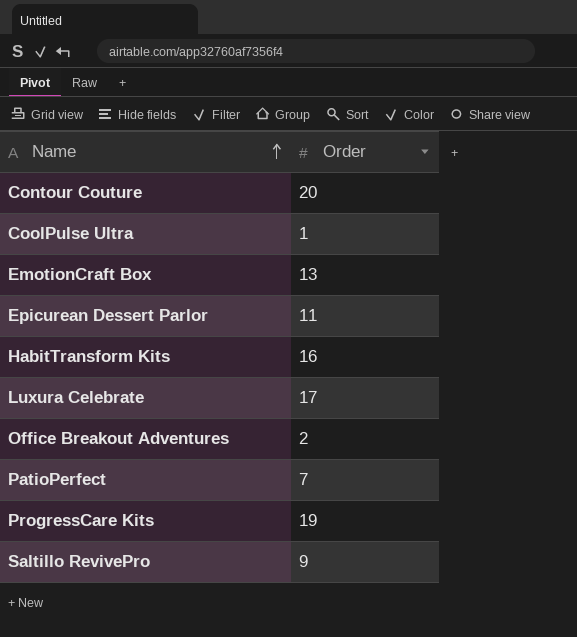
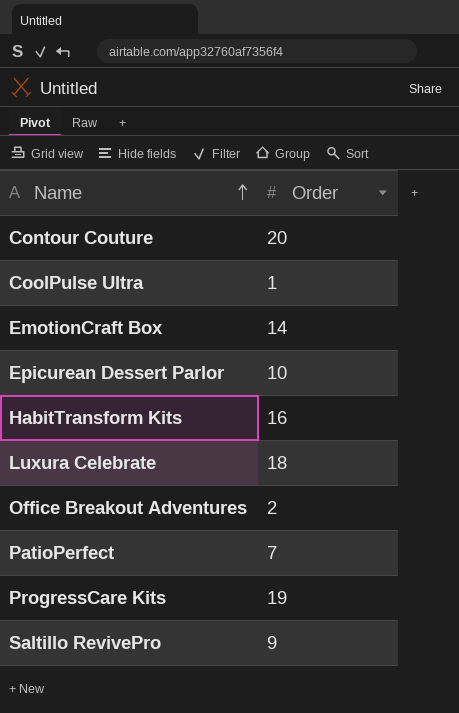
EmotionCraft Box | Order: 13 -> 14
Epicurean Dessert Parlor | Order: 11 -> 10
Luxura Celebrate | Order: 17 -> 18

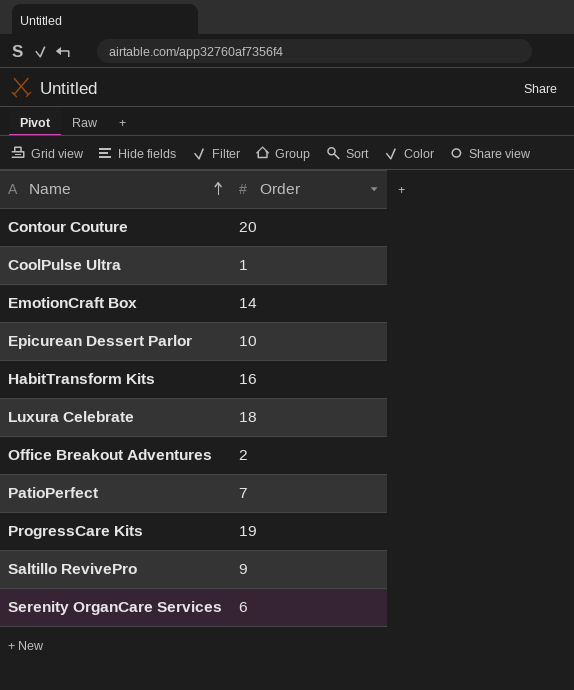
row Serenity OrganCare Services: none -> 6

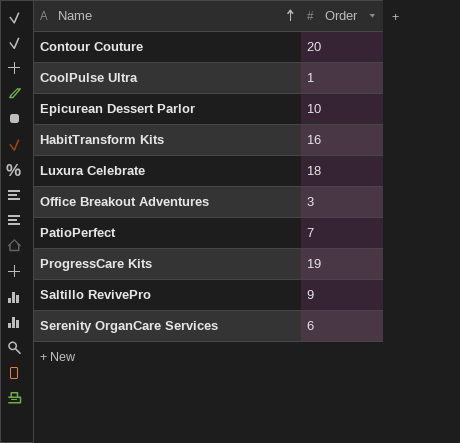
row EmotionCraft Box: 14 -> none
Office Breakout Adventures | Order: 2 -> 3

